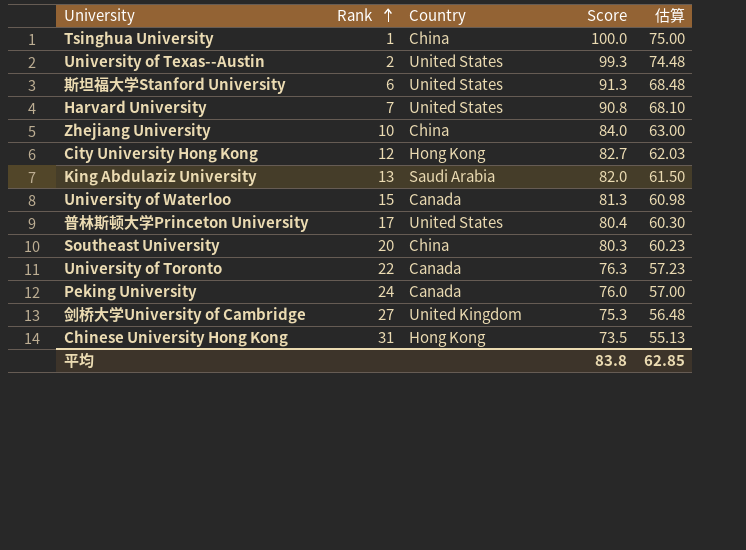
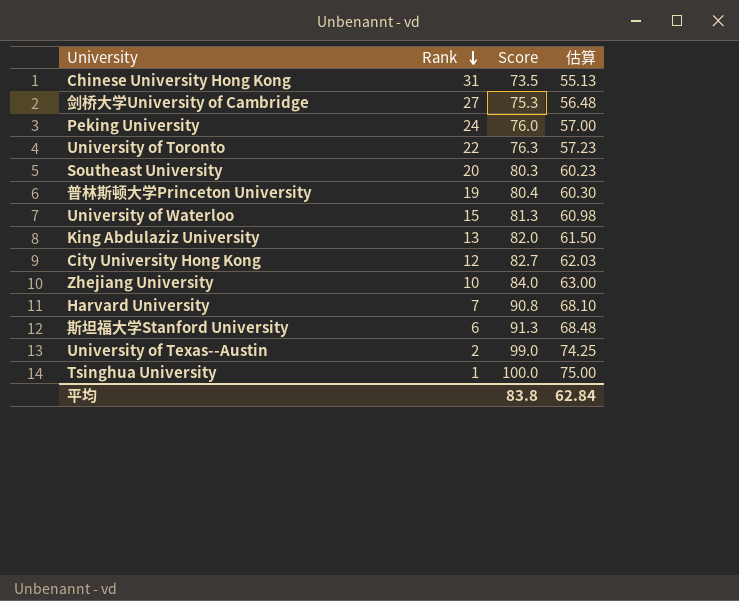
row order: Rank ascending -> Rank descending
column Country | position: 3 -> none
普林斯顿大学Princeton University | Rank: 17 -> 19
University of Texas--Austin | Score: 99.3 -> 99.0
University of Texas--Austin | 估算: 74.48 -> 74.25
平均 | 估算: 62.85 -> 62.84

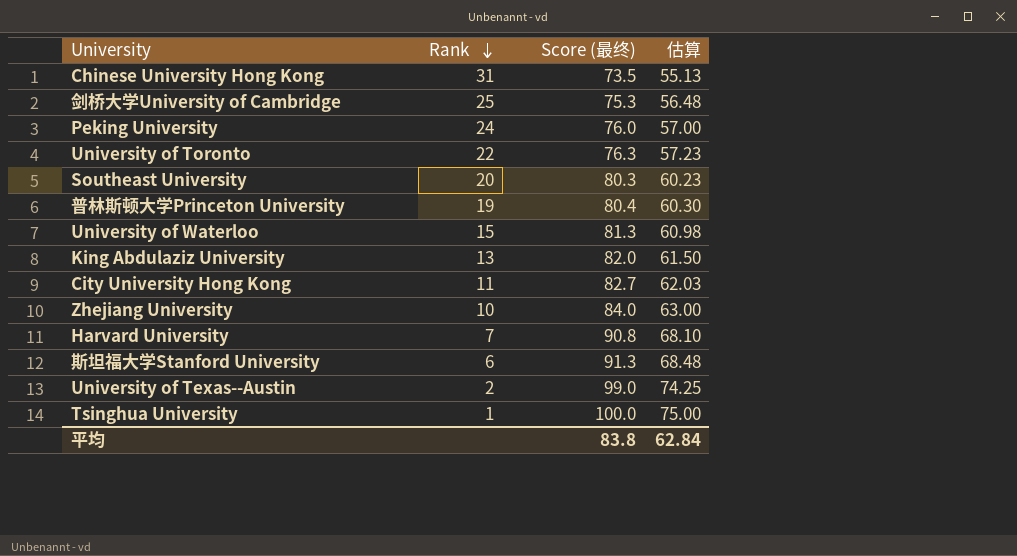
column name: Score -> Score (最终)
剑桥大学University of Cambridge | Rank: 27 -> 25
City University Hong Kong | Rank: 12 -> 11

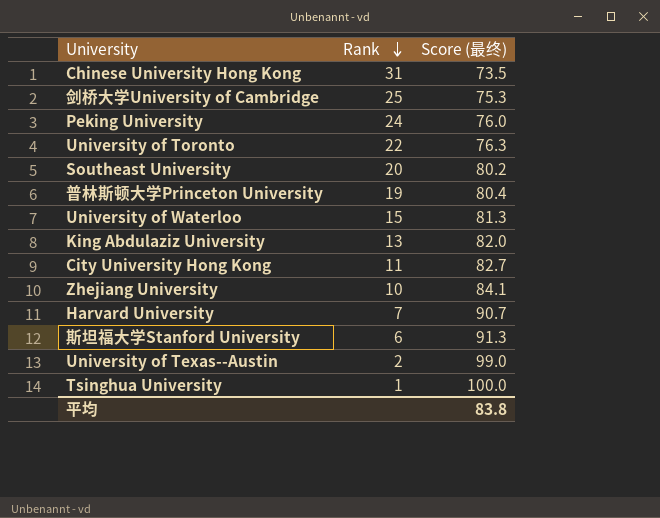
column 估算 | formula: [Score (最终)] * 0.75 -> none
Southeast University | Score (最终): 80.3 -> 80.2
Zhejiang University | Score (最终): 84.0 -> 84.1
Harvard University | Score (最终): 90.8 -> 90.7

